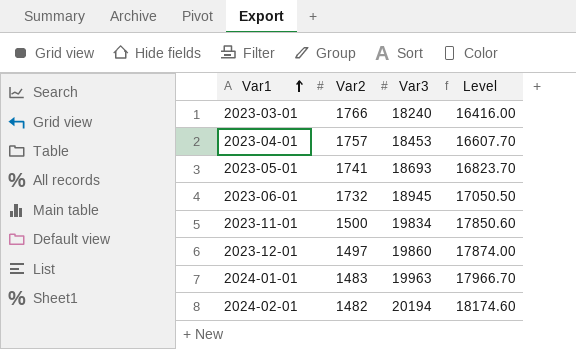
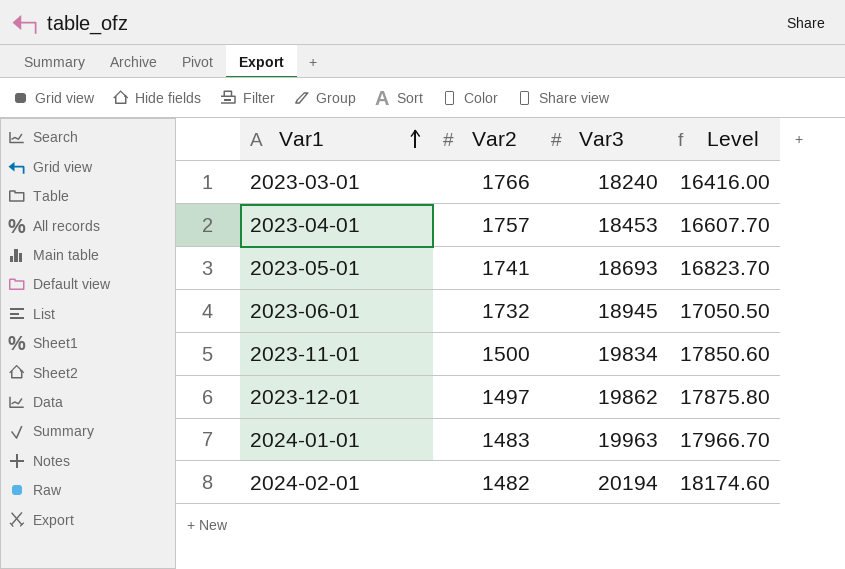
2023-12-01 | Var3: 19860 -> 19862
2023-12-01 | Level: 17874.00 -> 17875.80

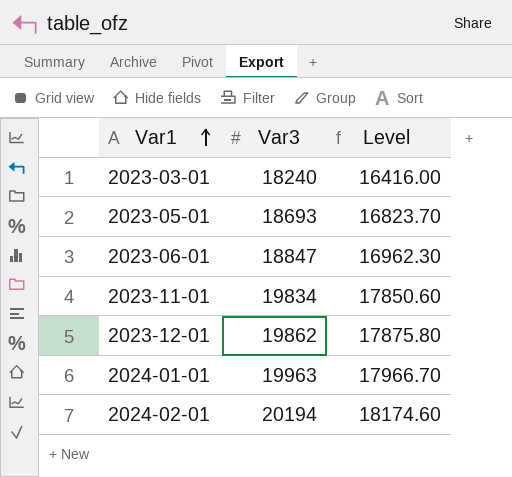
column Var2 | position: 2 -> none
row 2023-04-01: 1757 | 18453 | 16607.70 -> none
2023-06-01 | Var3: 18945 -> 18847
2023-06-01 | Level: 17050.50 -> 16962.30

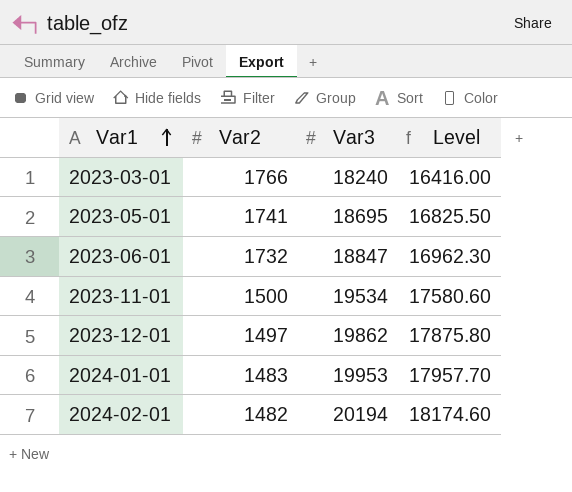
column Var2 | position: none -> 2
2023-05-01 | Var3: 18693 -> 18695
2023-05-01 | Level: 16823.70 -> 16825.50
2023-11-01 | Var3: 19834 -> 19534
2023-11-01 | Level: 17850.60 -> 17580.60
2024-01-01 | Var3: 19963 -> 19953
2024-01-01 | Level: 17966.70 -> 17957.70

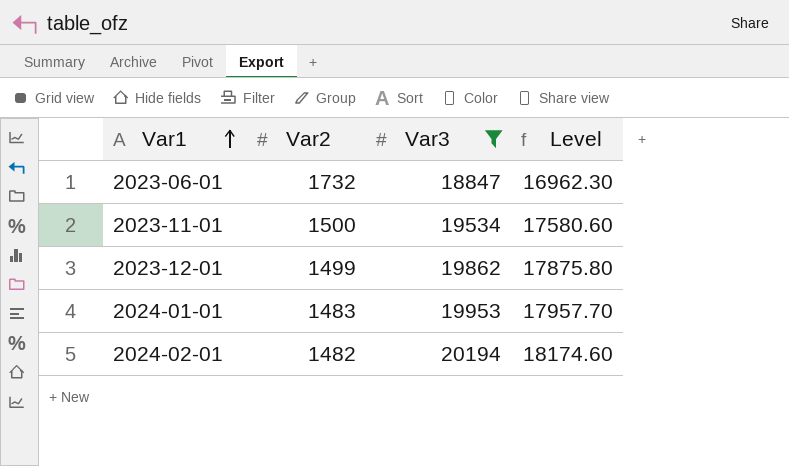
filter: none -> Var3 >= 18847
2023-12-01 | Var2: 1497 -> 1499

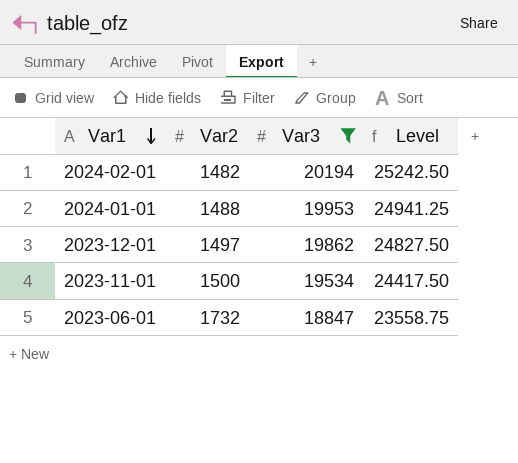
row order: Var1 ascending -> Var1 descending
column Level | formula: [Var3] * 0.9 -> [Var3] * 1.25
2024-01-01 | Var2: 1483 -> 1488
2023-12-01 | Var2: 1499 -> 1497

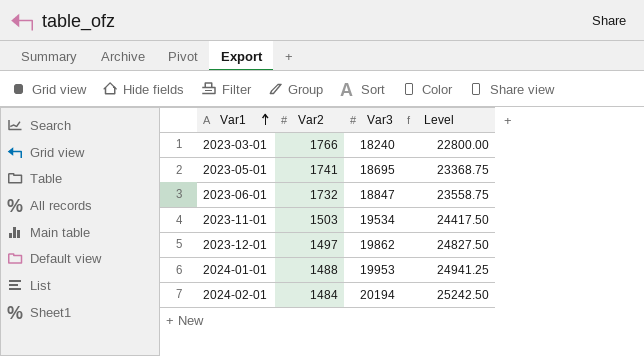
filter: Var3 >= 18847 -> none
row order: Var1 descending -> Var1 ascending
2023-11-01 | Var2: 1500 -> 1503
2024-02-01 | Var2: 1482 -> 1484

